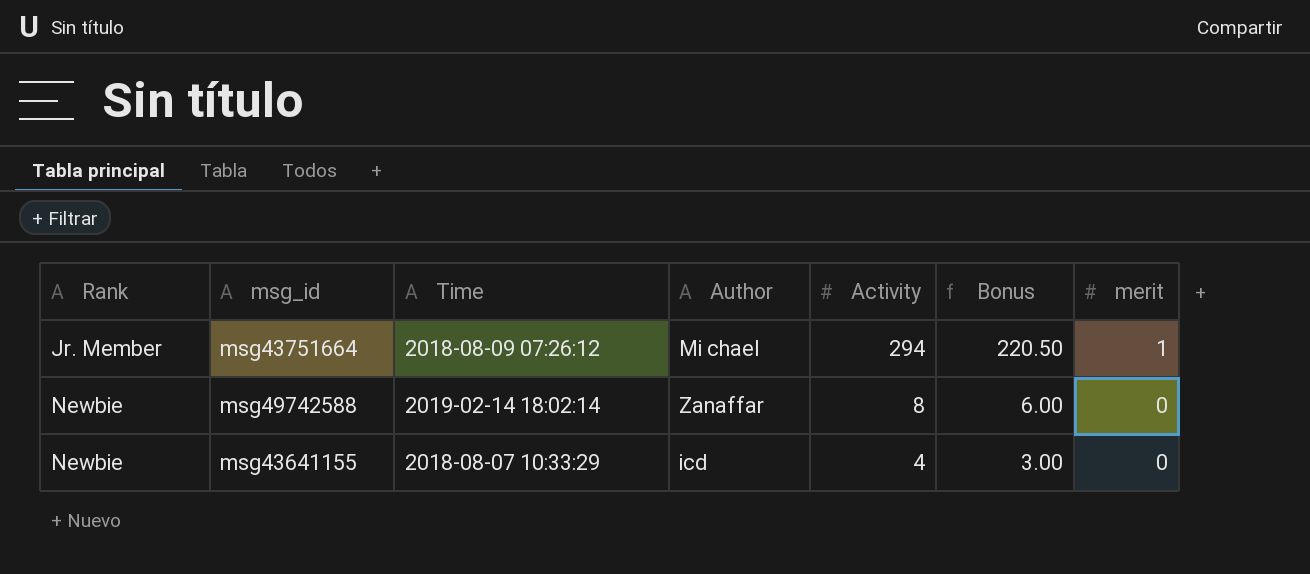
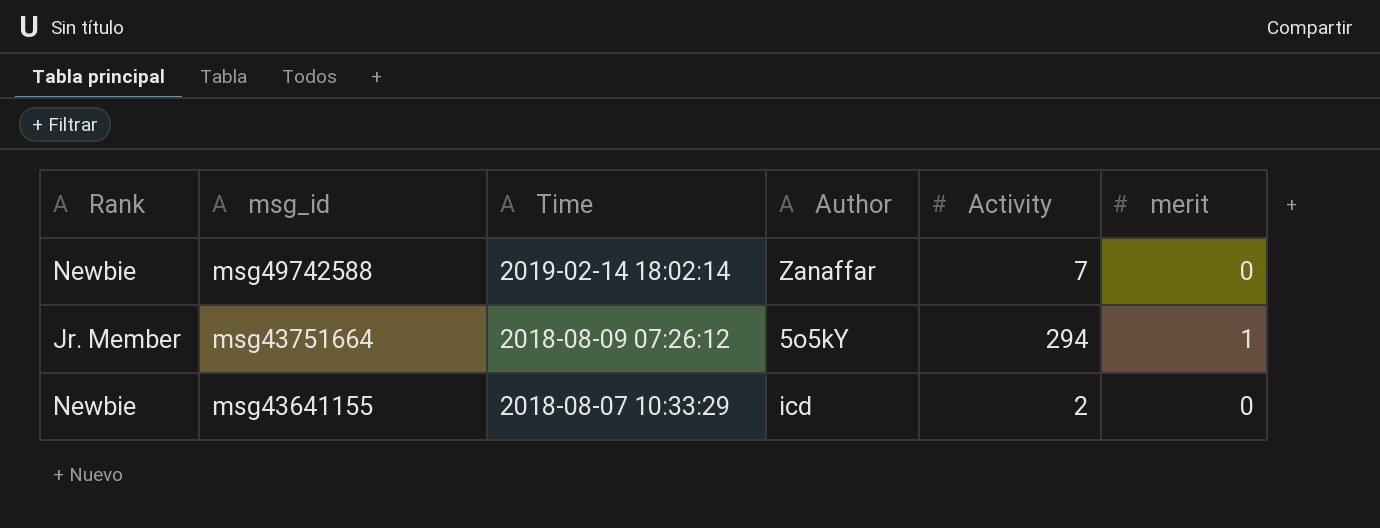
row order: Rank ascending -> msg_id descending
column Bonus | formula: [Activity] * 0.75 -> none
msg49742588 | Activity: 8 -> 7
msg43751664 | Author: Mi chael -> 5o5kY
msg43641155 | Activity: 4 -> 2

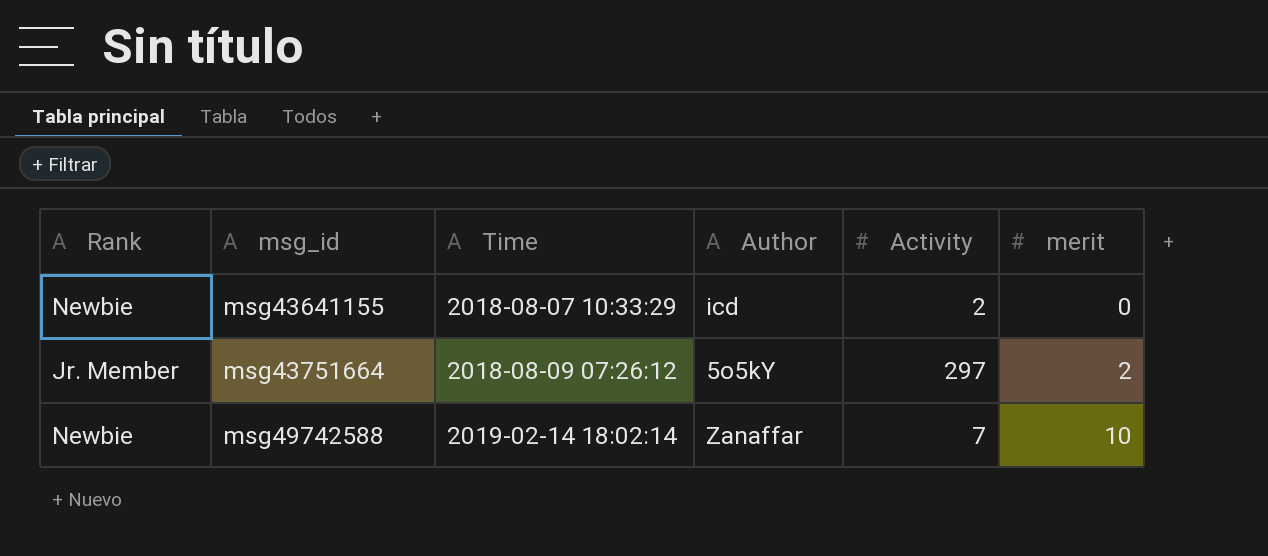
row order: msg_id descending -> msg_id ascending
msg43751664 | Activity: 294 -> 297
msg43751664 | merit: 1 -> 2
msg49742588 | merit: 0 -> 10

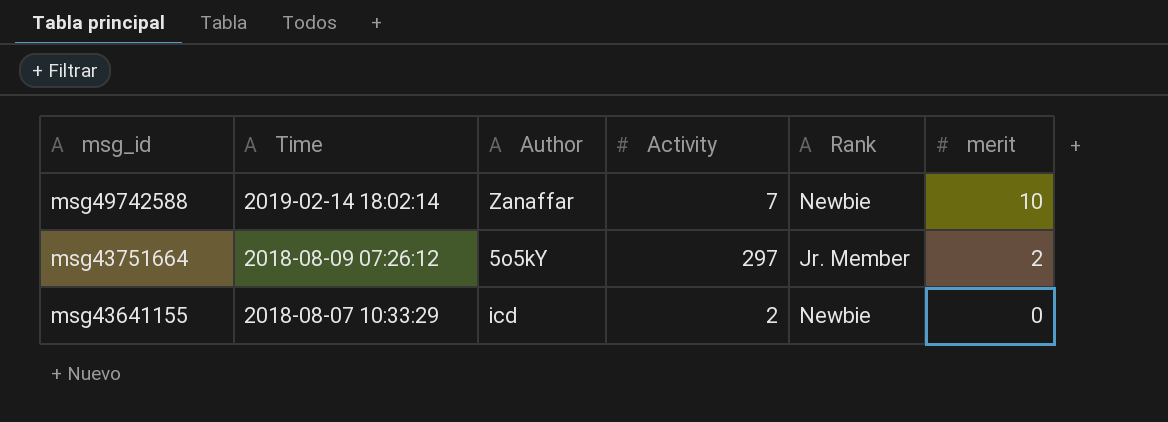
row order: msg_id ascending -> msg_id descending
column Rank | position: 1 -> 5

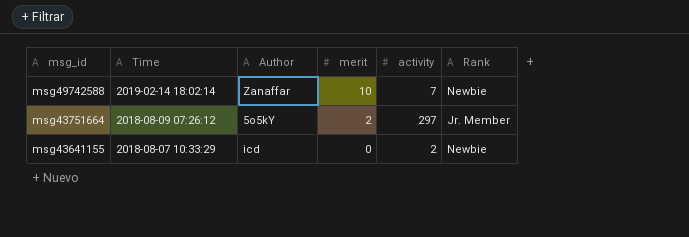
column merit | position: 6 -> 4
column name: Activity -> activity

